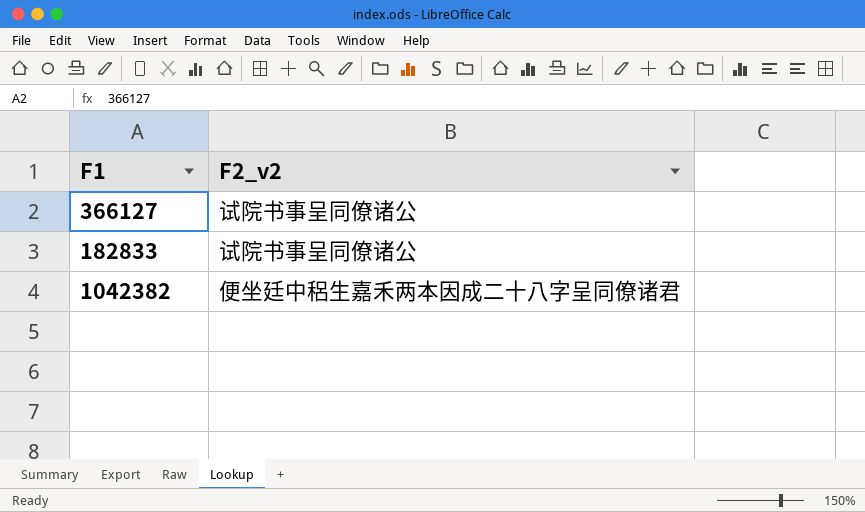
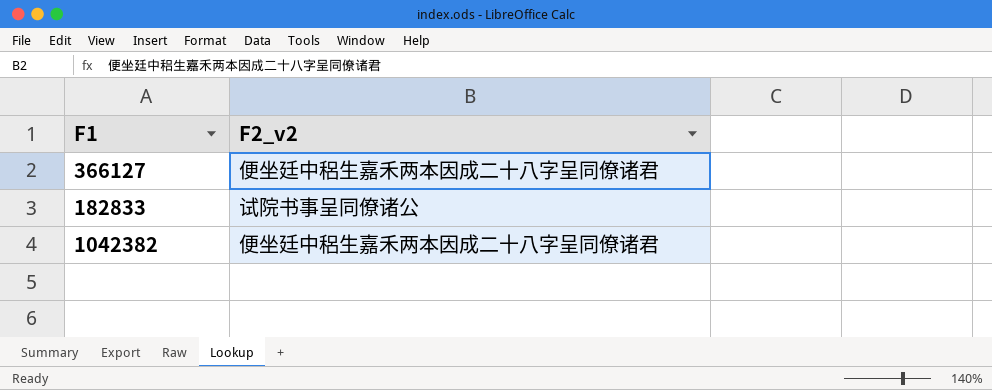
366127 | F2_v2: 试院书事呈同僚诸公 -> 便坐廷中稆生嘉禾两本因成二十八字呈同僚诸君

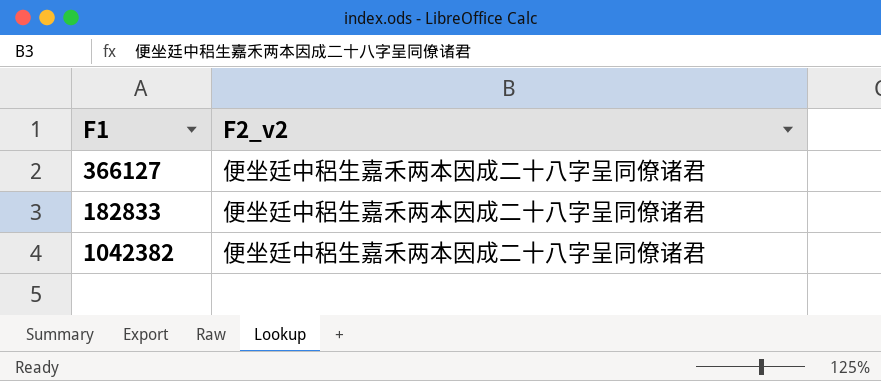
182833 | F2_v2: 试院书事呈同僚诸公 -> 便坐廷中稆生嘉禾两本因成二十八字呈同僚诸君

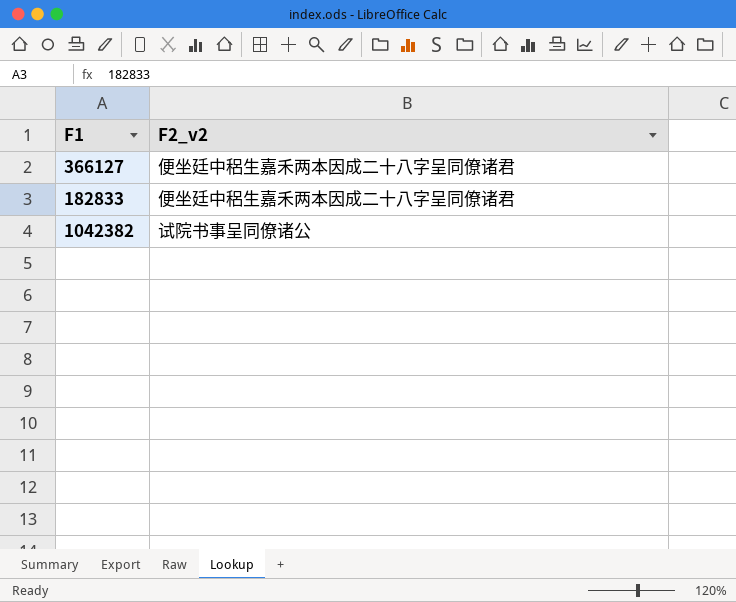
1042382 | F2_v2: 便坐廷中稆生嘉禾两本因成二十八字呈同僚诸君 -> 试院书事呈同僚诸公

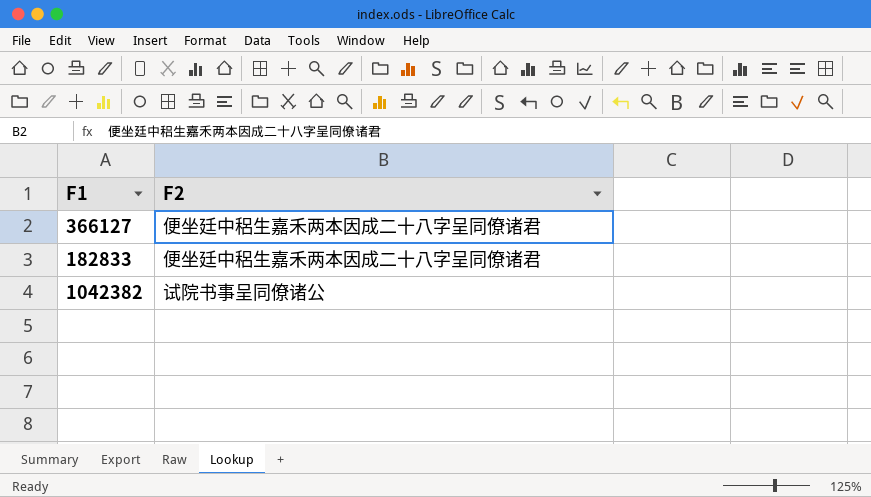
column name: F2_v2 -> F2

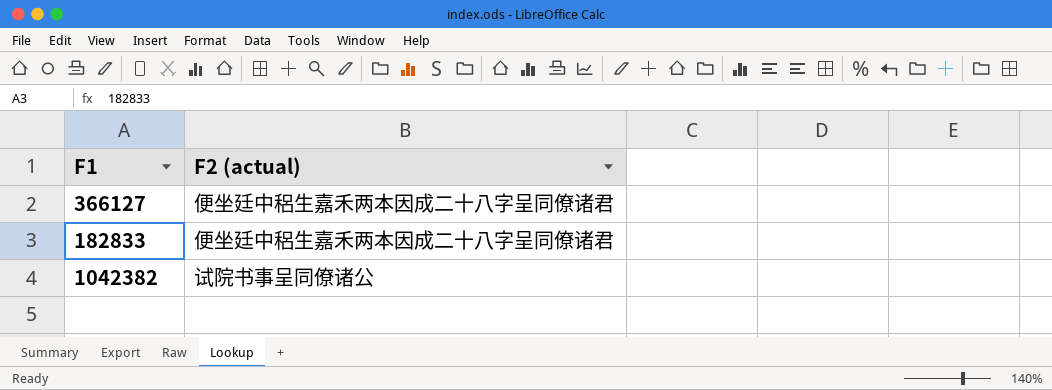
column name: F2 -> F2 (actual)

